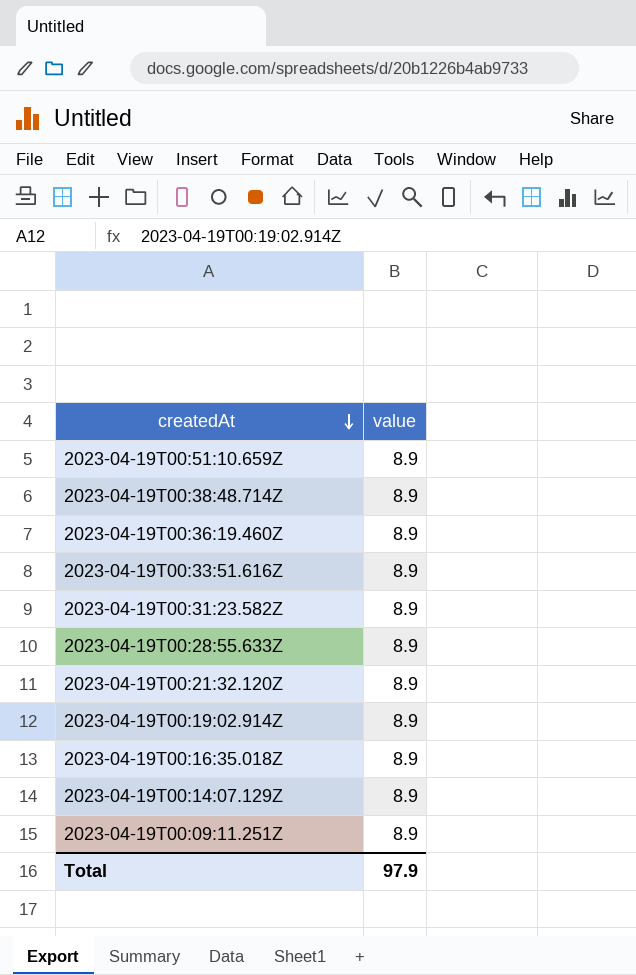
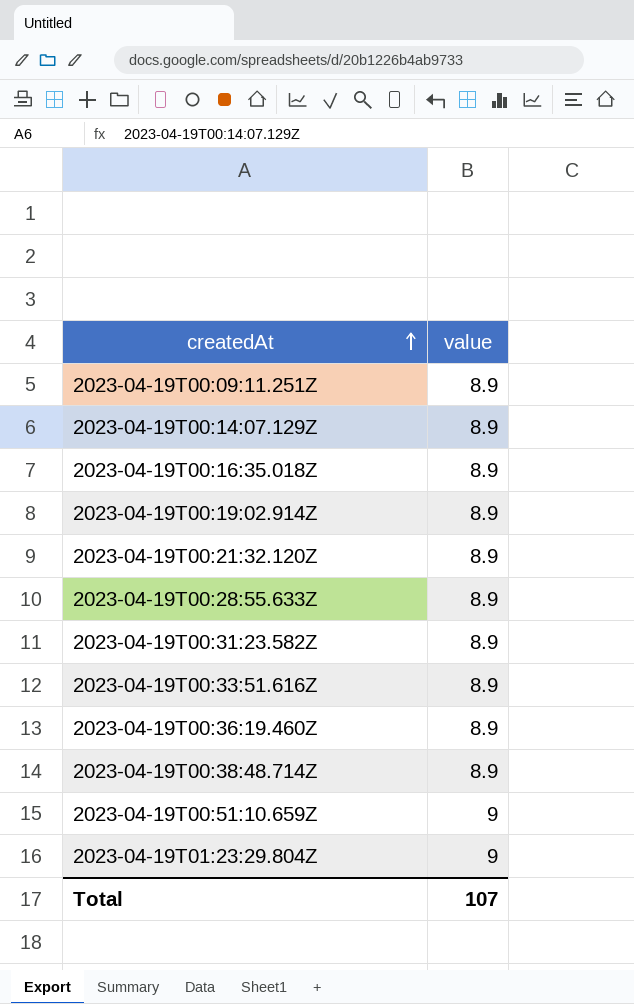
row order: createdAt descending -> createdAt ascending
2023-04-19T00:51:10.659Z | value: 8.9 -> 9
row 2023-04-19T01:23:29.804Z: none -> 9
Total | value: 97.9 -> 107

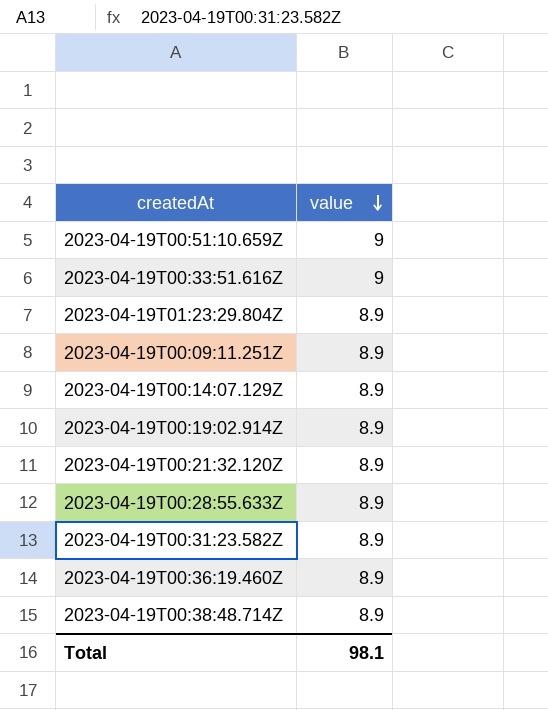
row order: createdAt ascending -> value descending
row 2023-04-19T00:16:35.018Z: 8.9 -> none
2023-04-19T00:33:51.616Z | value: 8.9 -> 9
2023-04-19T01:23:29.804Z | value: 9 -> 8.9
Total | value: 107 -> 98.1

